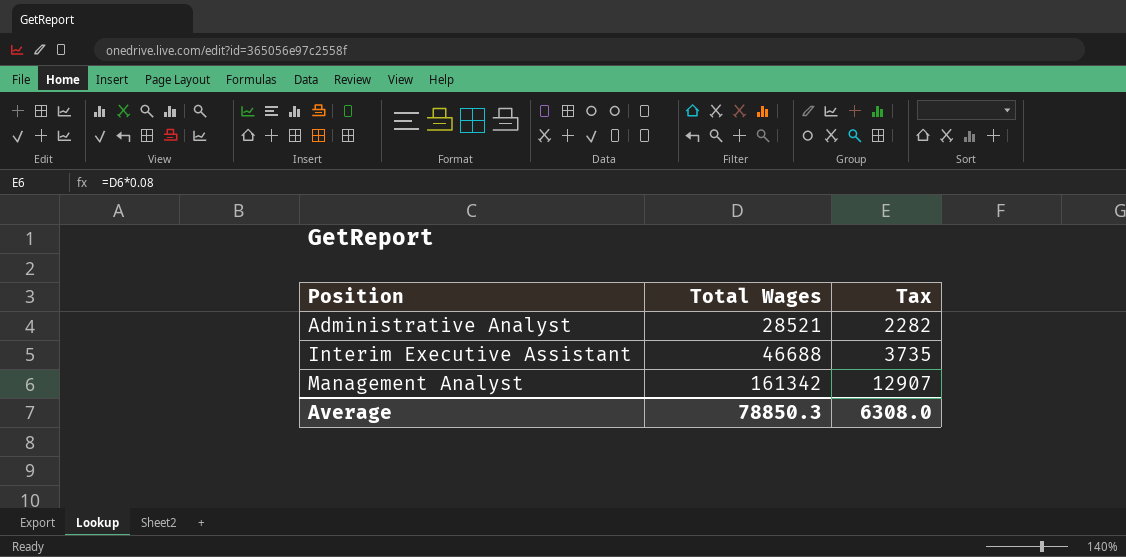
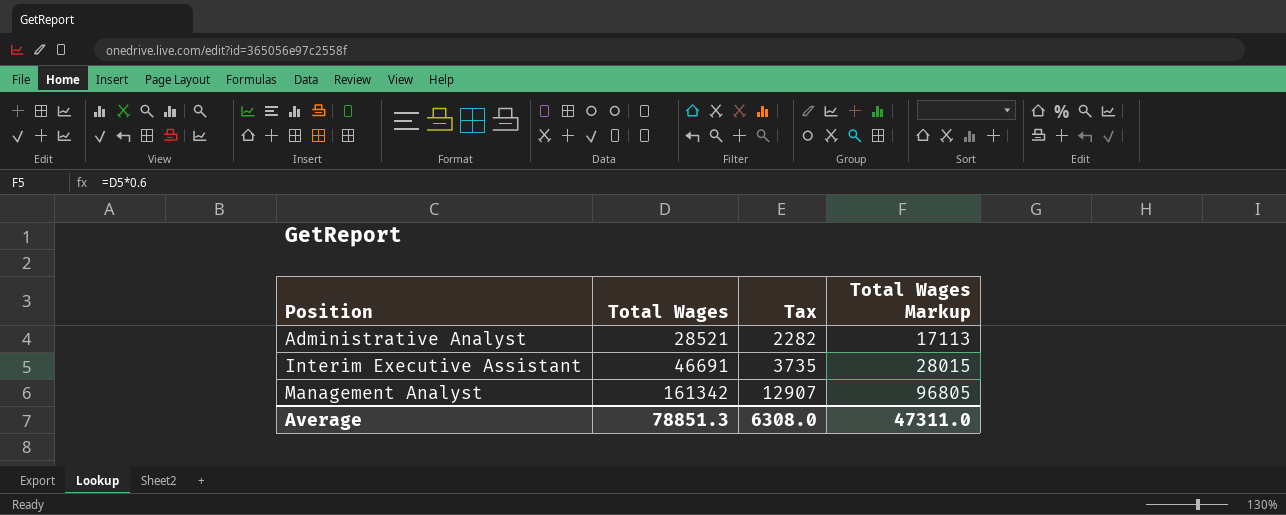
column Total Wages Markup | formula: none -> [Total Wages] * 0.6
Interim Executive Assistant | Total Wages: 46688 -> 46691
Average | Total Wages: 78850.3 -> 78851.3

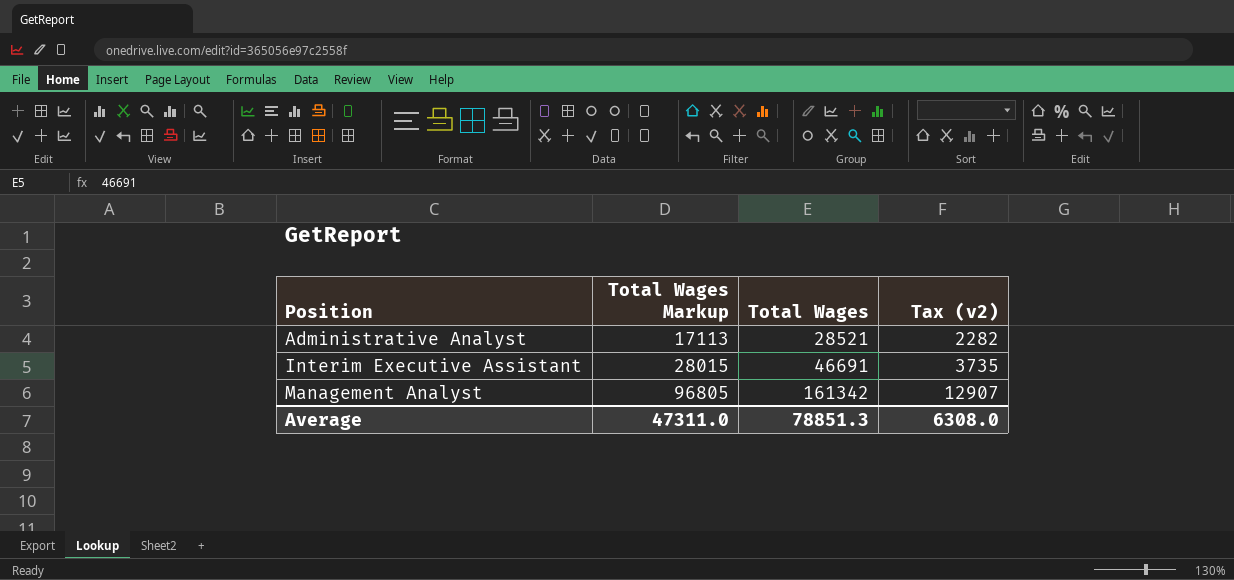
column Total Wages Markup | position: 4 -> 2
column name: Tax -> Tax (v2)

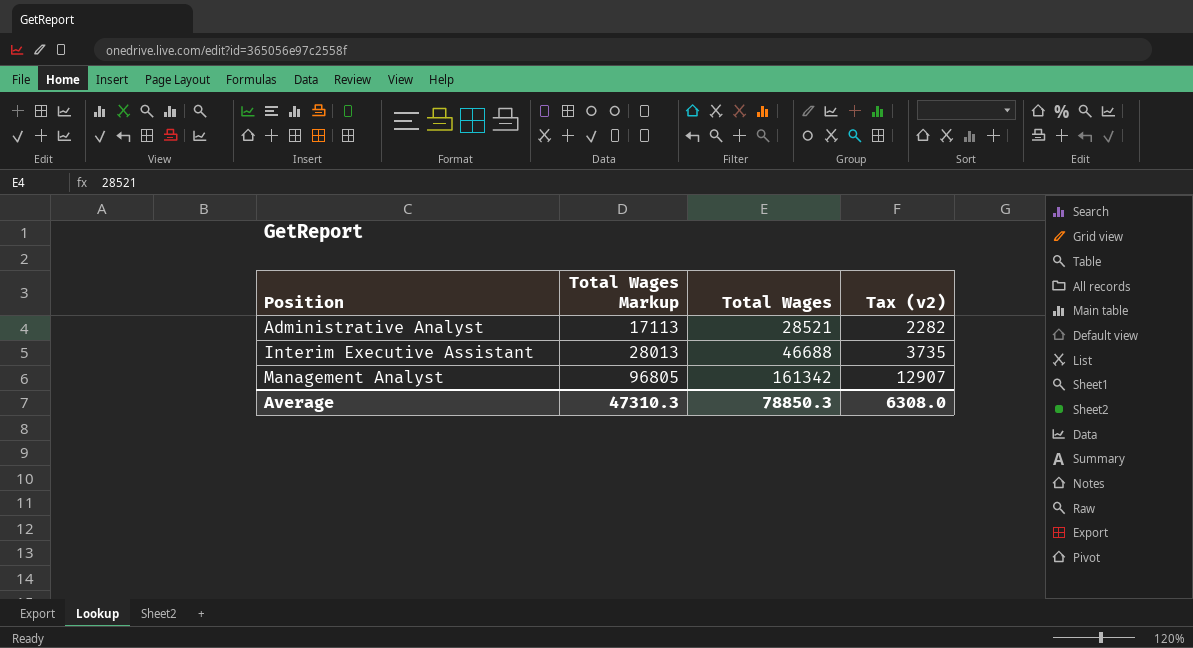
Interim Executive Assistant | Total Wages Markup: 28015 -> 28013
Interim Executive Assistant | Total Wages: 46691 -> 46688
Average | Total Wages Markup: 47311.0 -> 47310.3
Average | Total Wages: 78851.3 -> 78850.3

